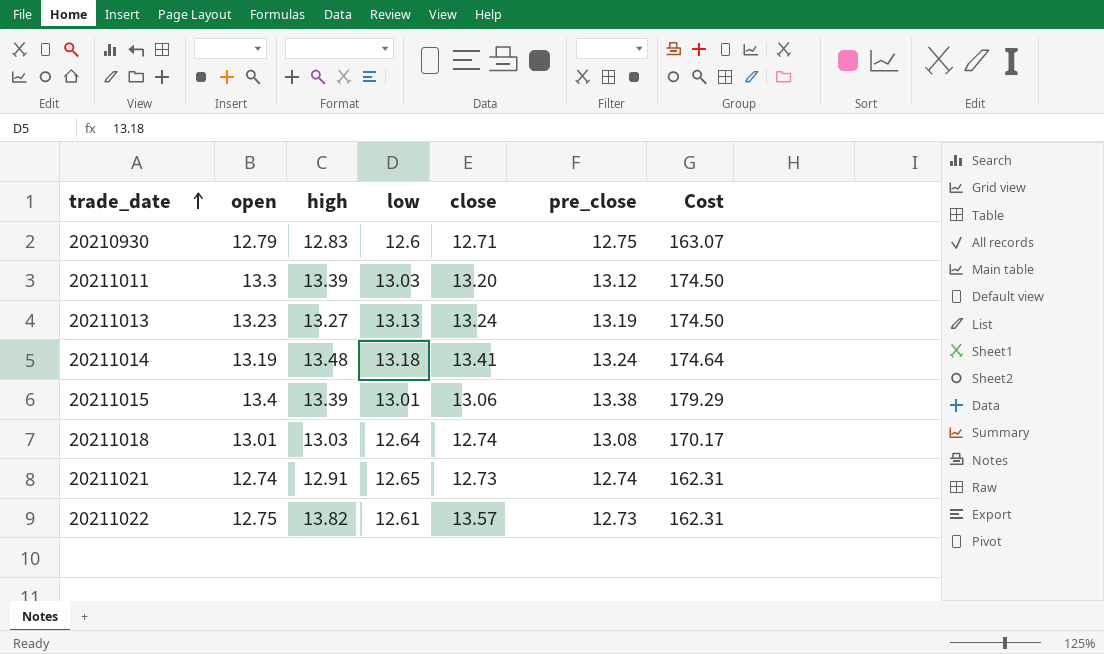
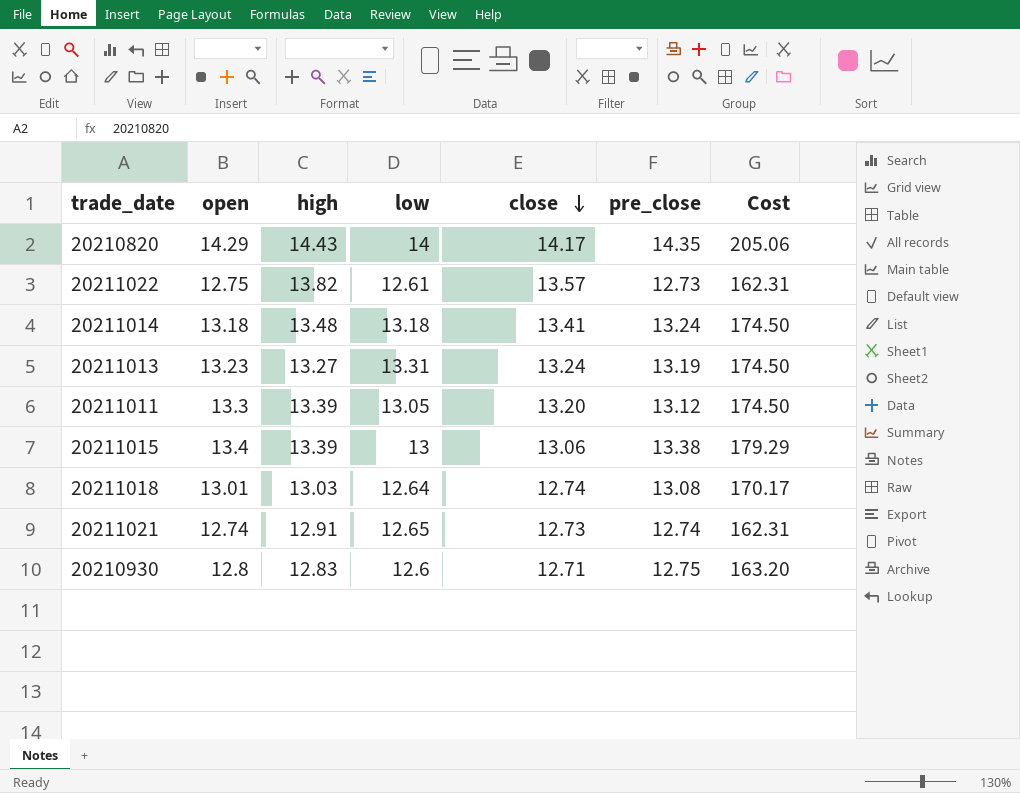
row order: trade_date ascending -> close descending
row 20210820: none -> 14.29 | 14.43 | 14 | 14.17 | 14.35 | 205.06
20211014 | open: 13.19 -> 13.18
20211014 | Cost: 174.64 -> 174.50
20211013 | low: 13.13 -> 13.31
20211011 | low: 13.03 -> 13.05
20211015 | low: 13.01 -> 13
20210930 | open: 12.79 -> 12.8
20210930 | Cost: 163.07 -> 163.20

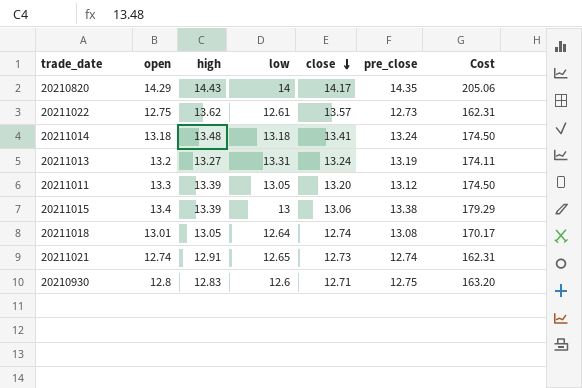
20211022 | high: 13.82 -> 13.62
20211013 | open: 13.23 -> 13.2
20211013 | Cost: 174.50 -> 174.11
20211018 | high: 13.03 -> 13.05

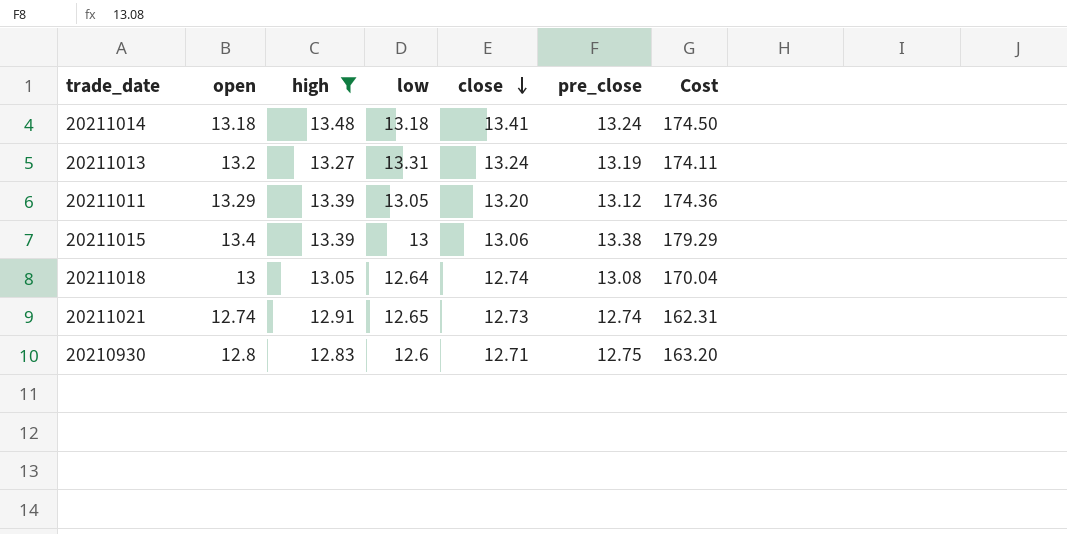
filter: none -> high <= 13.48
20211011 | open: 13.3 -> 13.29
20211011 | Cost: 174.50 -> 174.36
20211018 | open: 13.01 -> 13
20211018 | Cost: 170.17 -> 170.04

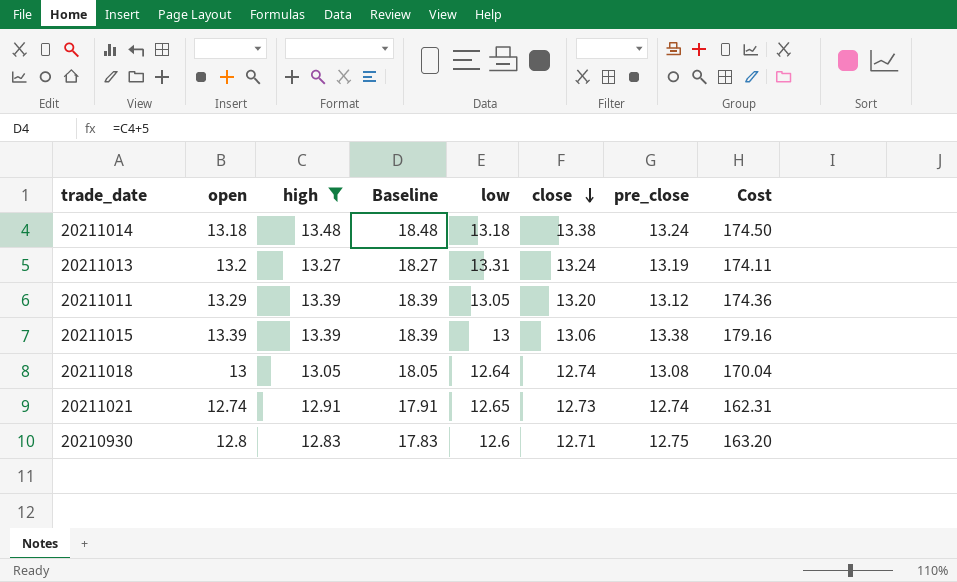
column Baseline | formula: none -> [high] + 5
20211014 | close: 13.41 -> 13.38
20211015 | open: 13.4 -> 13.39
20211015 | Cost: 179.29 -> 179.16

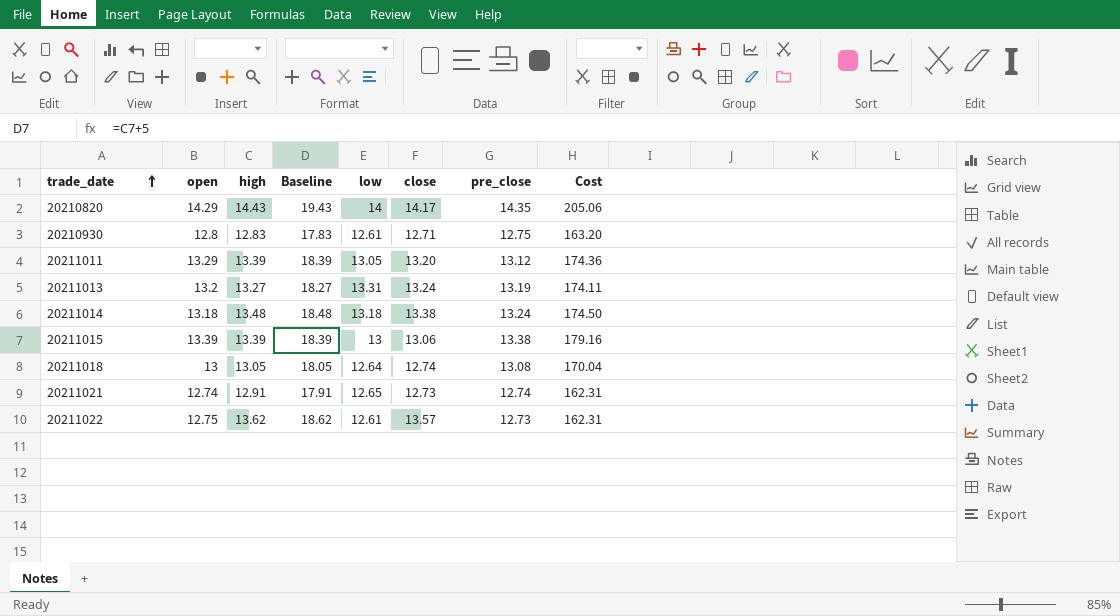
filter: high <= 13.48 -> none
row order: close descending -> trade_date ascending
20210930 | low: 12.6 -> 12.61

